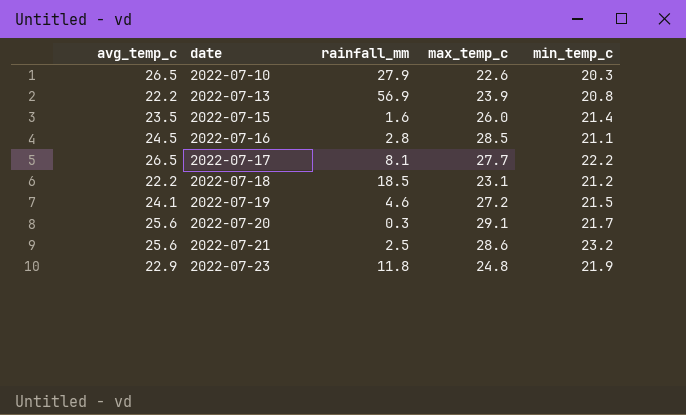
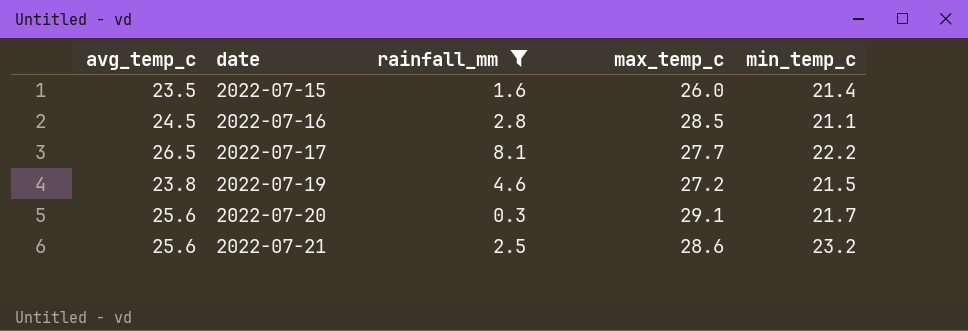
filter: none -> rainfall_mm <= 8.1
2022-07-19 | avg_temp_c: 24.1 -> 23.8

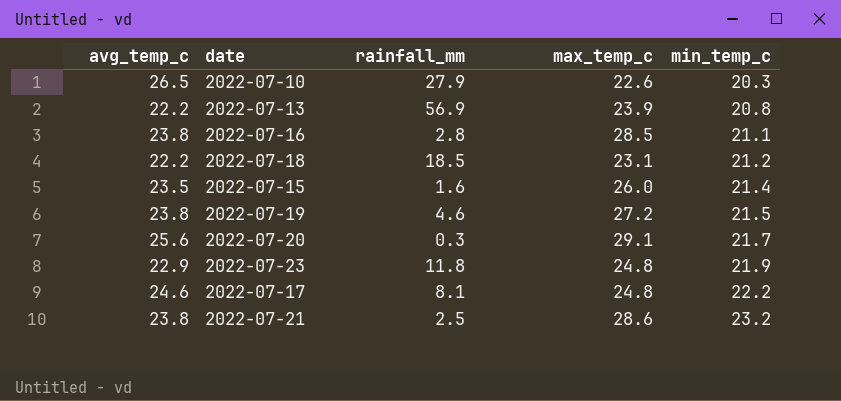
filter: rainfall_mm <= 8.1 -> none
row order: date ascending -> min_temp_c ascending
2022-07-16 | avg_temp_c: 24.5 -> 23.8
2022-07-17 | avg_temp_c: 26.5 -> 24.6
2022-07-17 | max_temp_c: 27.7 -> 24.8
2022-07-21 | avg_temp_c: 25.6 -> 23.8

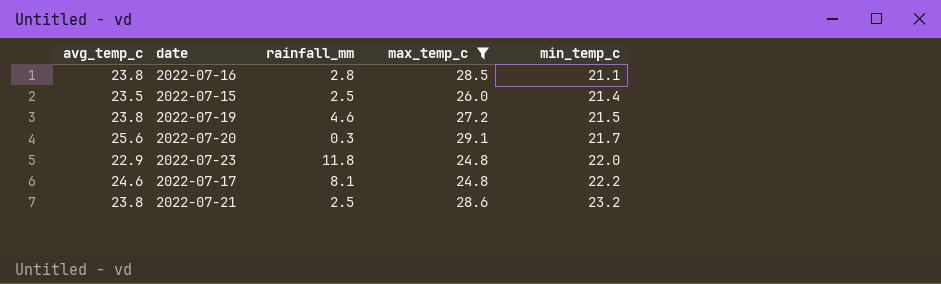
filter: none -> max_temp_c >= 24.8
2022-07-15 | rainfall_mm: 1.6 -> 2.5
2022-07-23 | min_temp_c: 21.9 -> 22.0

